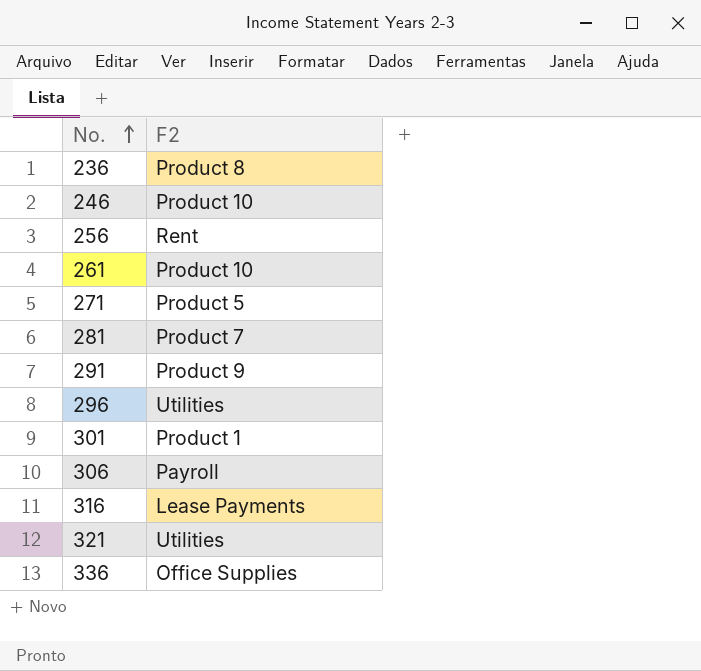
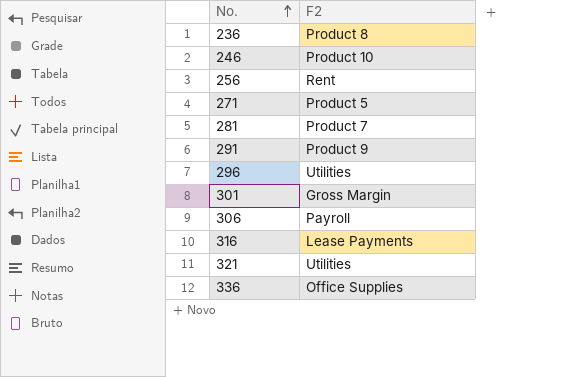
row 261: Product 10 -> none
301 | F2: Product 1 -> Gross Margin

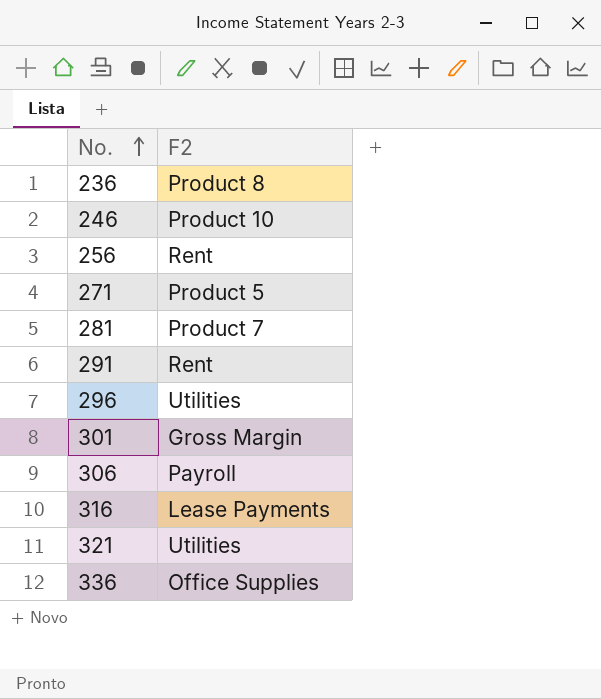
291 | F2: Product 9 -> Rent

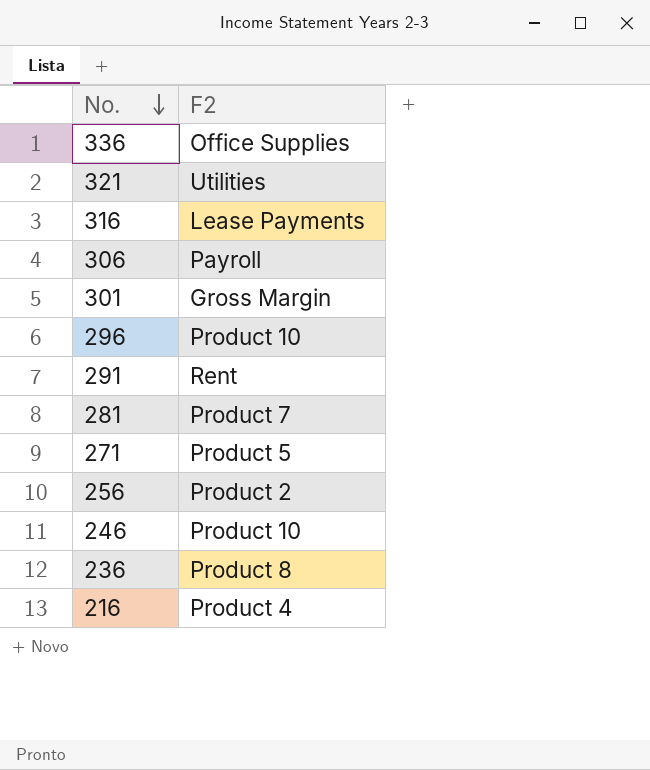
row order: No. ascending -> No. descending
296 | F2: Utilities -> Product 10
256 | F2: Rent -> Product 2
row 216: none -> Product 4

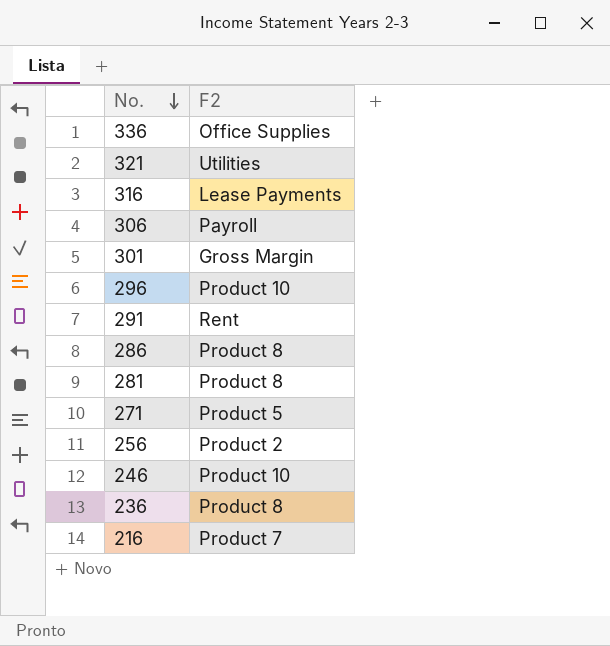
row 286: none -> Product 8
281 | F2: Product 7 -> Product 8
216 | F2: Product 4 -> Product 7

